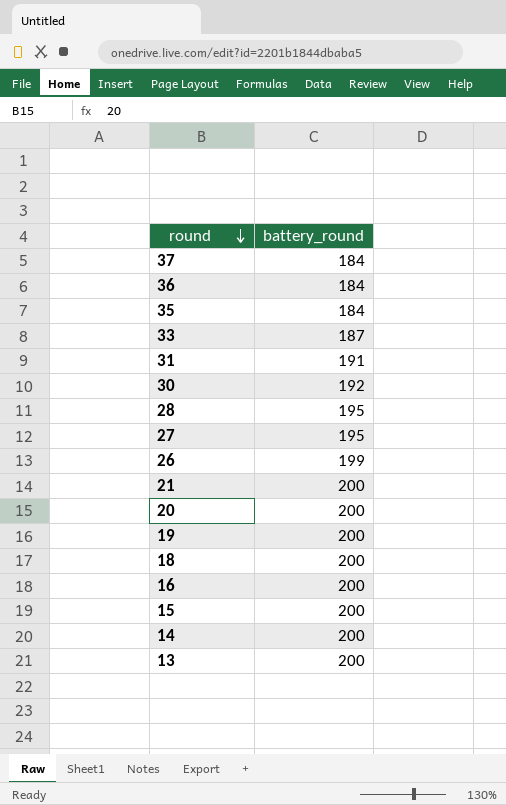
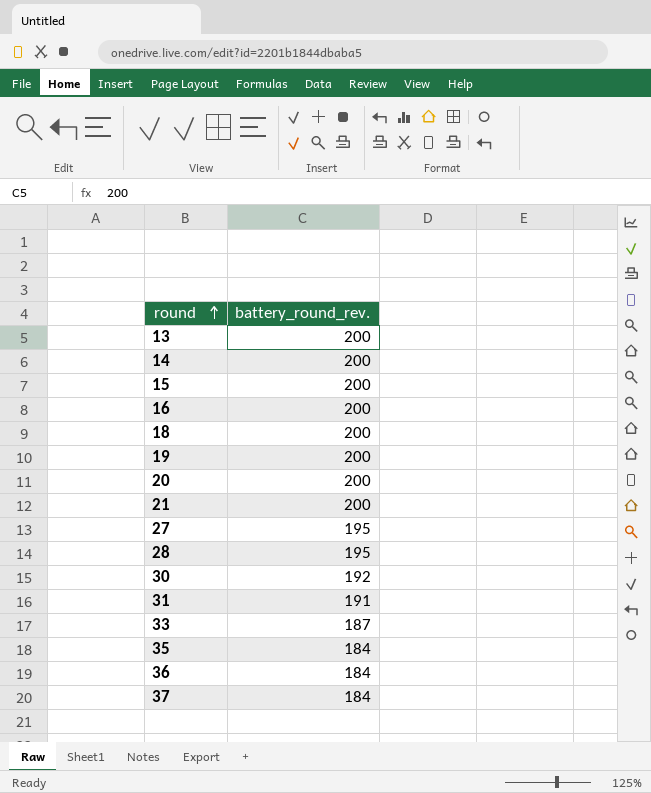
row order: round descending -> round ascending
column name: battery_round -> battery_round_rev.
row 26: 199 -> none

